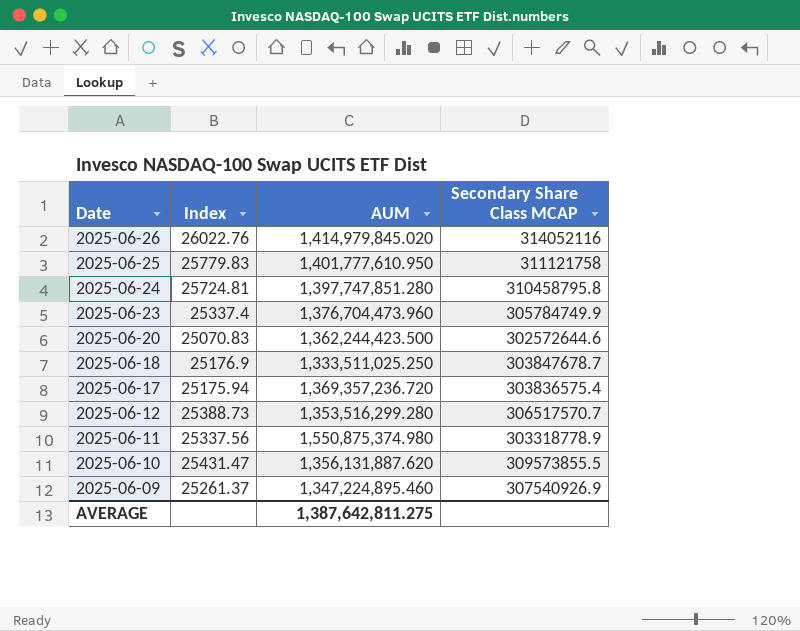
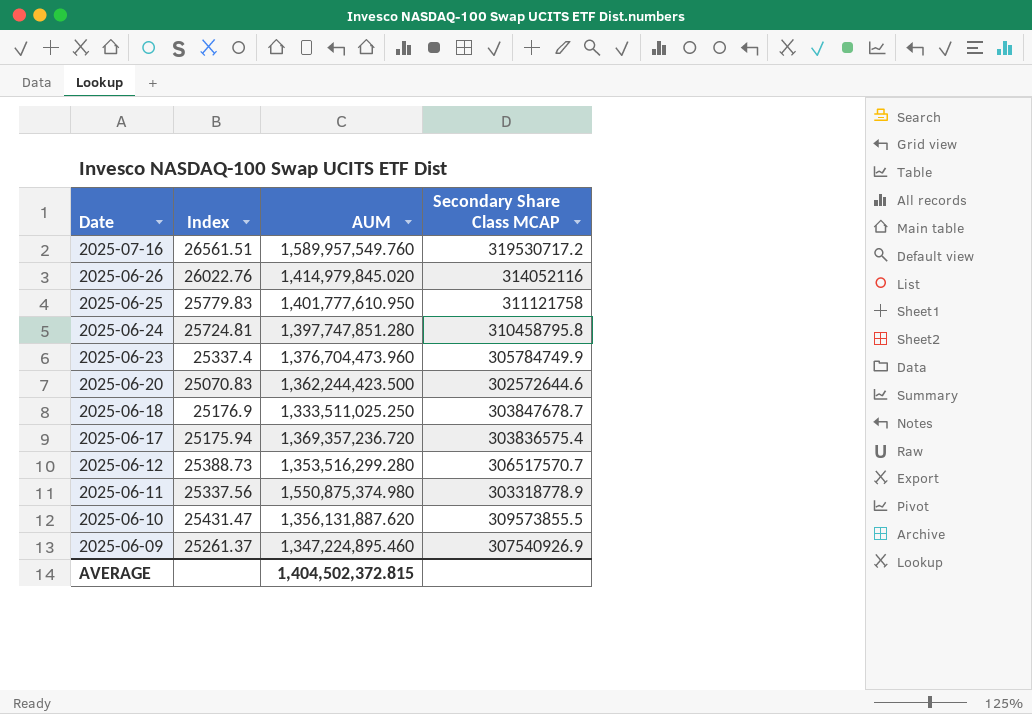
row 2025-07-16: none -> 26561.51 | 1,589,957,549.760 | 319530717.2
AVERAGE | AUM: 1,387,642,811.275 -> 1,404,502,372.815

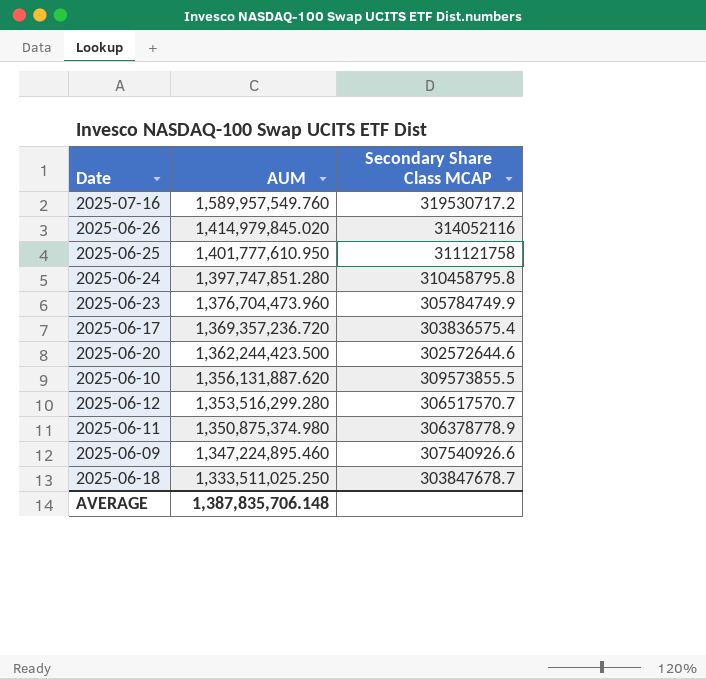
row order: Date descending -> AUM descending
column Index | position: 2 -> none
2025-06-11 | AUM: 1,550,875,374.980 -> 1,350,875,374.980
2025-06-11 | Secondary Share Class MCAP: 303318778.9 -> 306378778.9
2025-06-09 | Secondary Share Class MCAP: 307540926.9 -> 307540926.6
AVERAGE | AUM: 1,404,502,372.815 -> 1,387,835,706.148

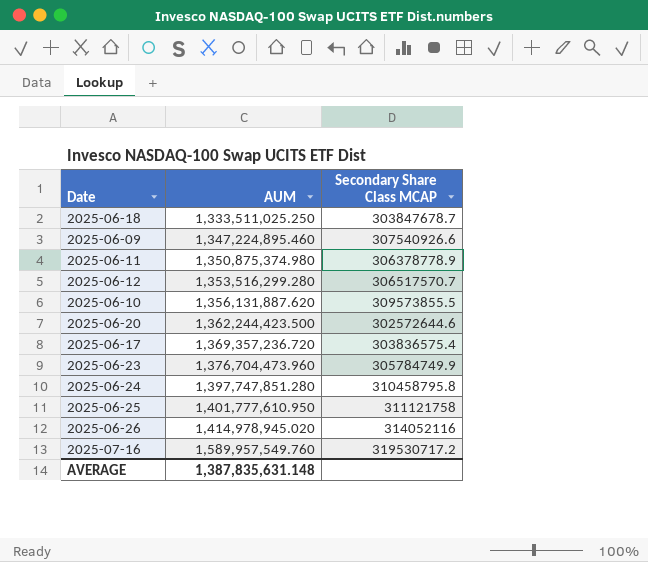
row order: AUM descending -> AUM ascending
2025-06-26 | AUM: 1,414,979,845.020 -> 1,414,978,945.020
AVERAGE | AUM: 1,387,835,706.148 -> 1,387,835,631.148

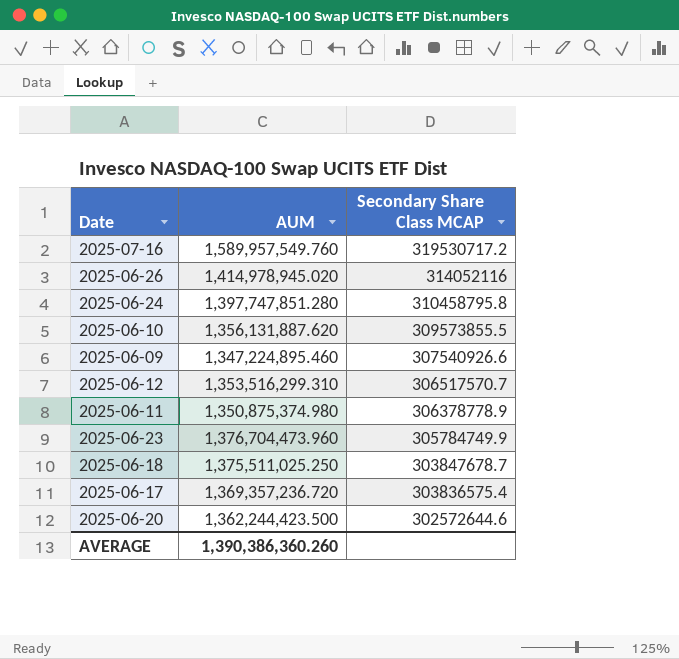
row order: AUM ascending -> Secondary Share Class MCAP descending
row 2025-06-25: 1,401,777,610.950 | 311121758 -> none
2025-06-12 | AUM: 1,353,516,299.280 -> 1,353,516,299.310
2025-06-18 | AUM: 1,333,511,025.250 -> 1,375,511,025.250
AVERAGE | AUM: 1,387,835,631.148 -> 1,390,386,360.260

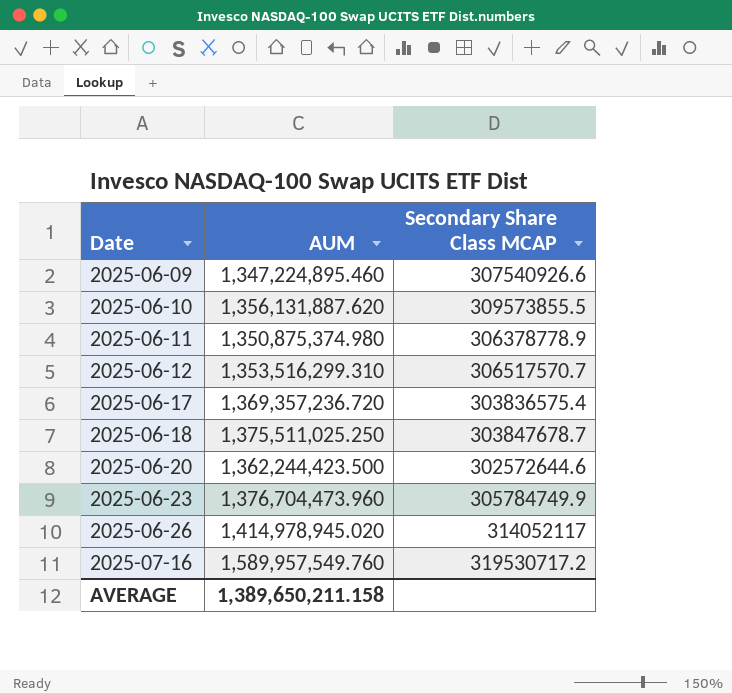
row order: Secondary Share Class MCAP descending -> Date ascending
row 2025-06-24: 1,397,747,851.280 | 310458795.8 -> none
2025-06-26 | Secondary Share Class MCAP: 314052116 -> 314052117
AVERAGE | AUM: 1,390,386,360.260 -> 1,389,650,211.158

